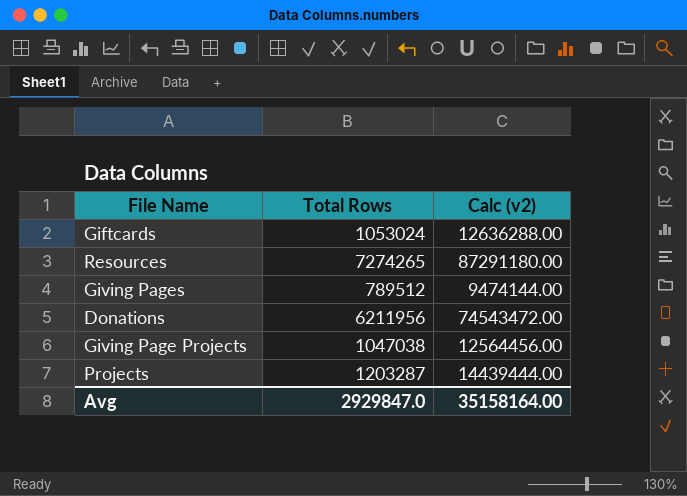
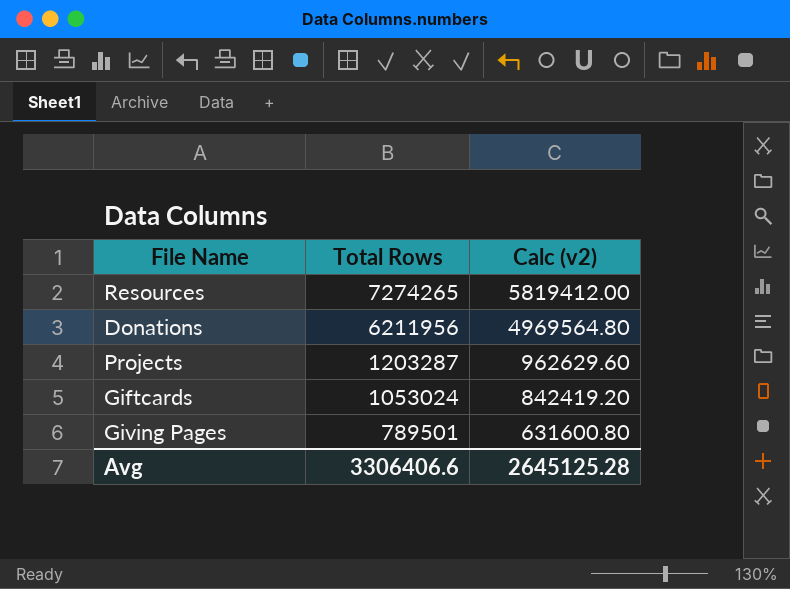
row order: none -> Total Rows descending
column Calc (v2) | formula: [Total Rows] * 12 -> [Total Rows] * 0.8
row Giving Page Projects: 1047038 | 12564456.00 -> none
Giving Pages | Total Rows: 789512 -> 789501
Avg | Total Rows: 2929847.0 -> 3306406.6
Avg | Calc (v2): 35158164.00 -> 2645125.28

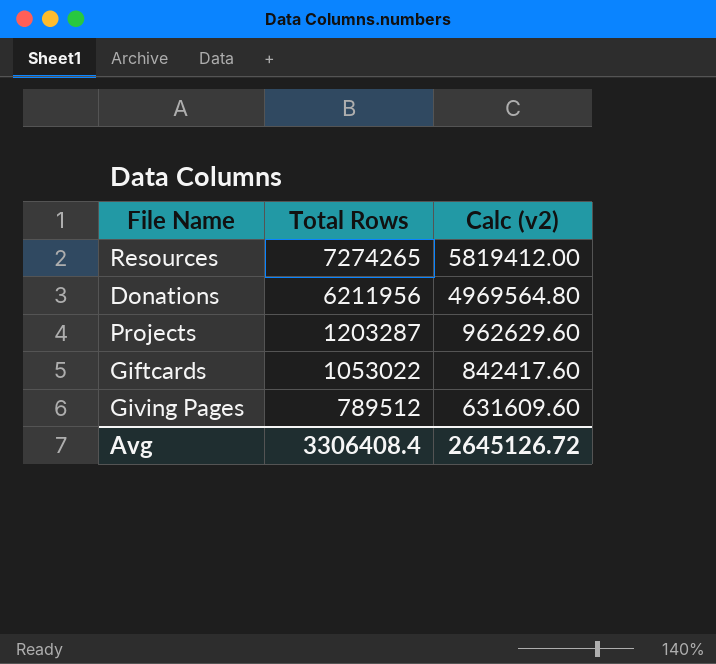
Giftcards | Total Rows: 1053024 -> 1053022
Giftcards | Calc (v2): 842419.20 -> 842417.60
Giving Pages | Total Rows: 789501 -> 789512
Giving Pages | Calc (v2): 631600.80 -> 631609.60
Avg | Total Rows: 3306406.6 -> 3306408.4
Avg | Calc (v2): 2645125.28 -> 2645126.72

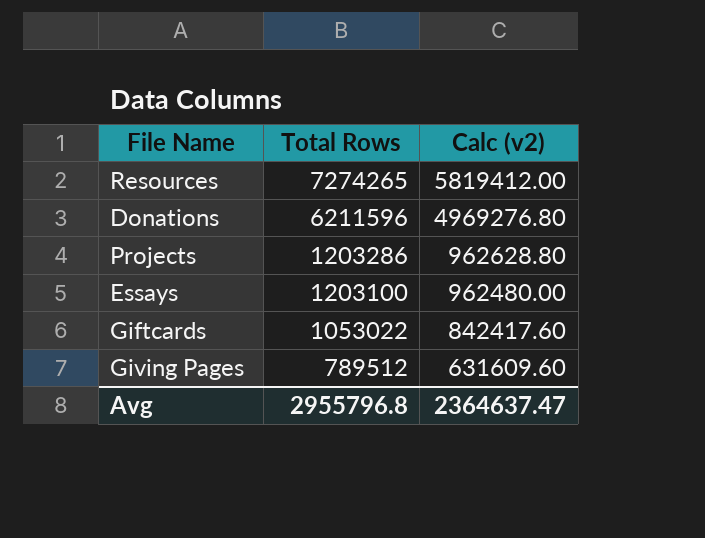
Donations | Total Rows: 6211956 -> 6211596
Donations | Calc (v2): 4969564.80 -> 4969276.80
Projects | Total Rows: 1203287 -> 1203286
Projects | Calc (v2): 962629.60 -> 962628.80
row Essays: none -> 1203100 | 962480.00
Avg | Total Rows: 3306408.4 -> 2955796.8
Avg | Calc (v2): 2645126.72 -> 2364637.47

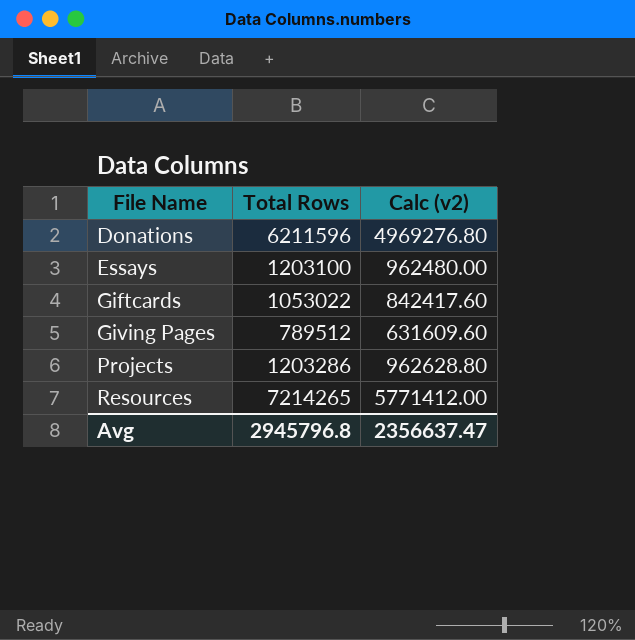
row order: Total Rows descending -> File Name ascending
Resources | Total Rows: 7274265 -> 7214265
Resources | Calc (v2): 5819412.00 -> 5771412.00
Avg | Total Rows: 2955796.8 -> 2945796.8
Avg | Calc (v2): 2364637.47 -> 2356637.47

